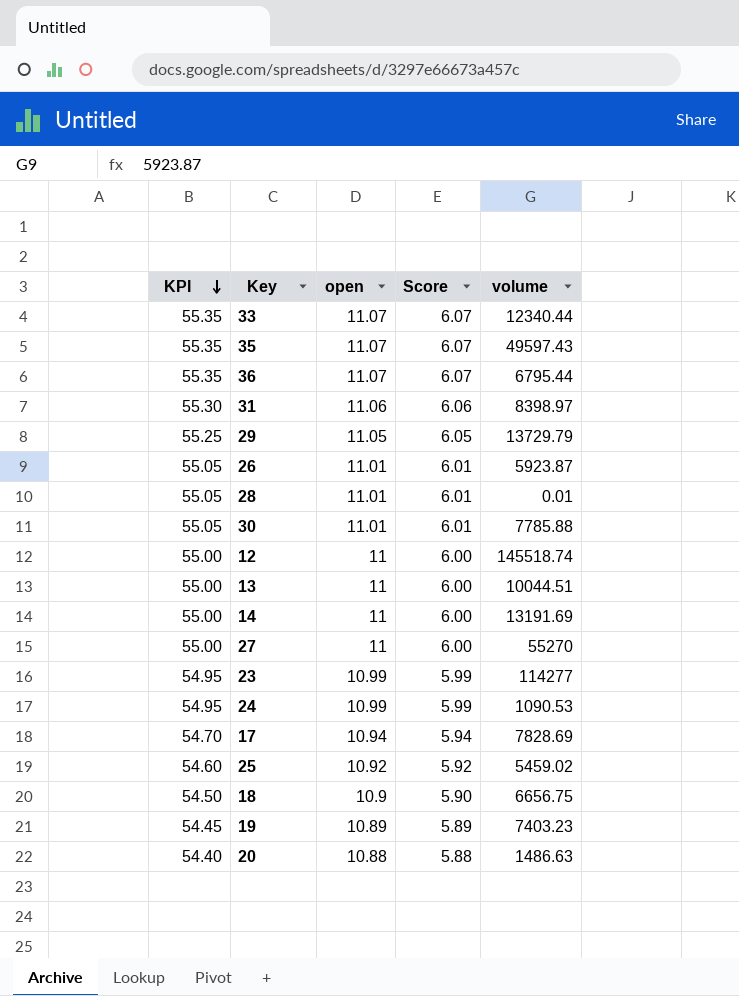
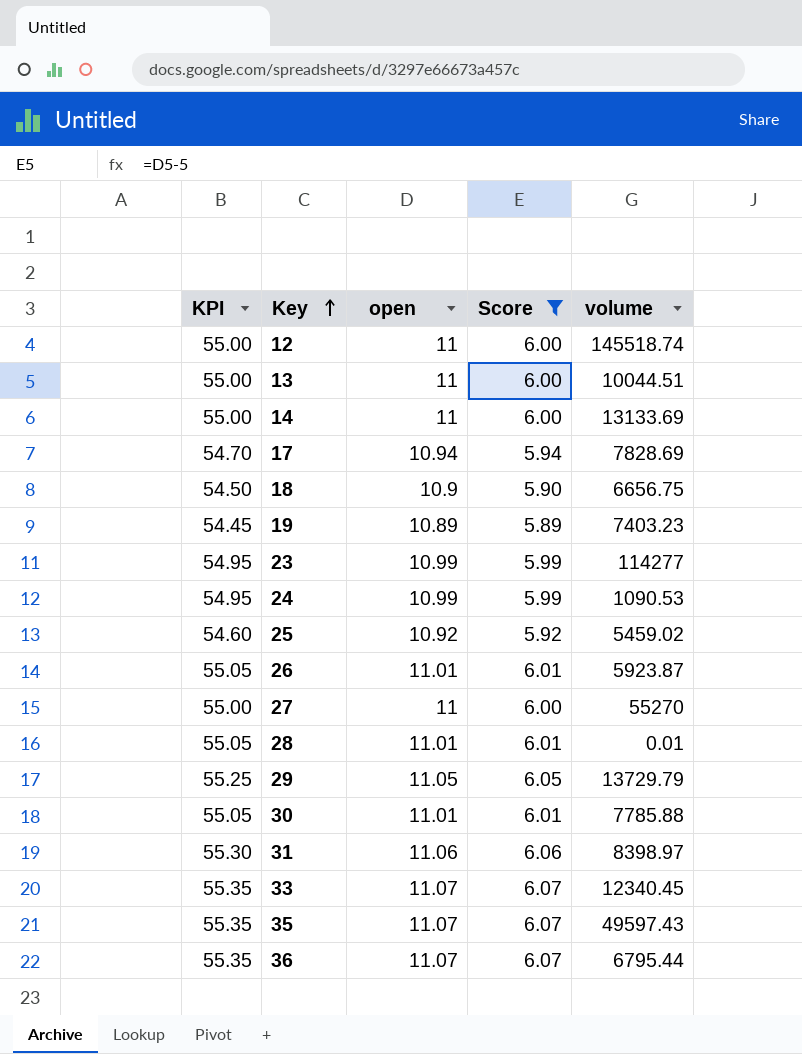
filter: none -> Score != 5.88
row order: KPI descending -> Key ascending
14 | volume: 13191.69 -> 13133.69
33 | volume: 12340.44 -> 12340.45

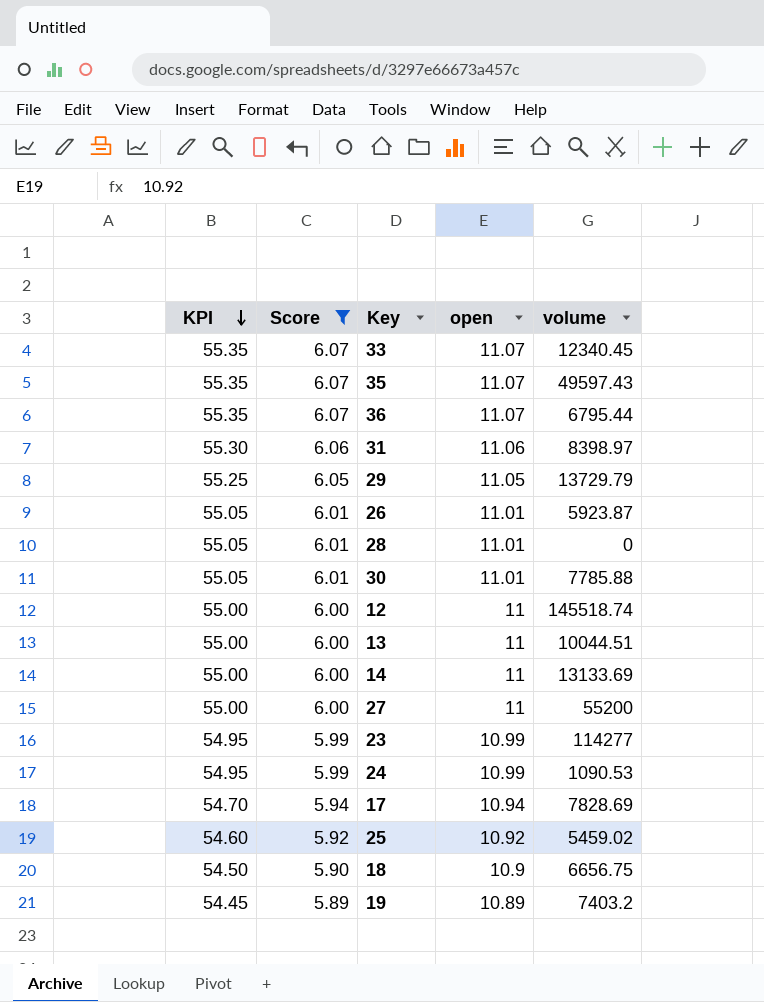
row order: Key ascending -> KPI descending
column Score | position: 4 -> 2
28 | volume: 0.01 -> 0
27 | volume: 55270 -> 55200
19 | volume: 7403.23 -> 7403.2

